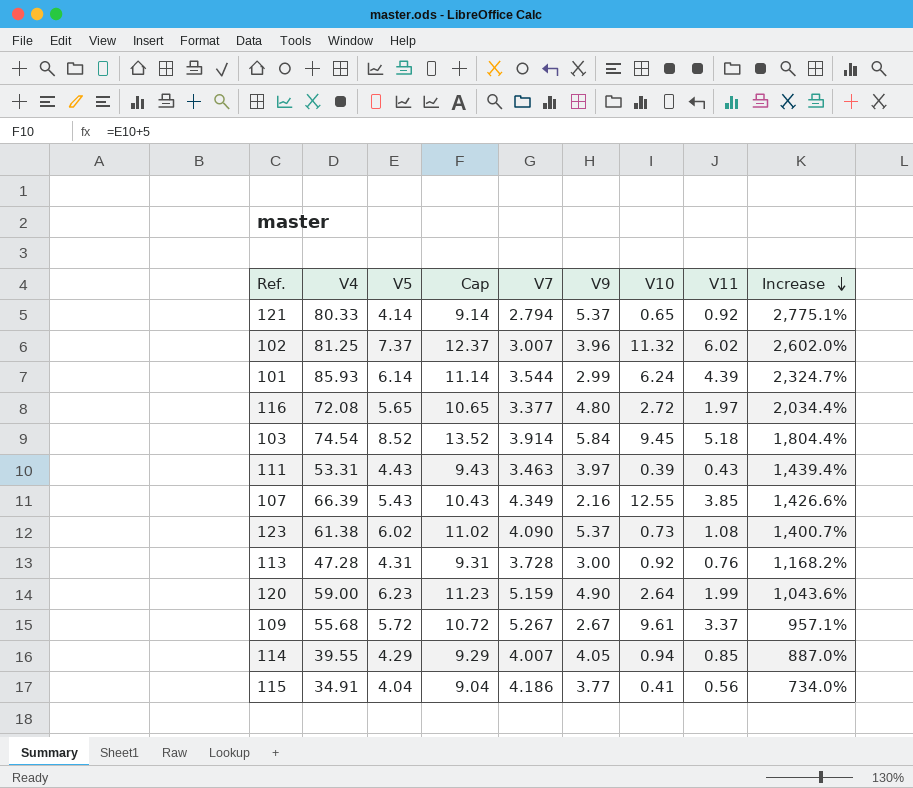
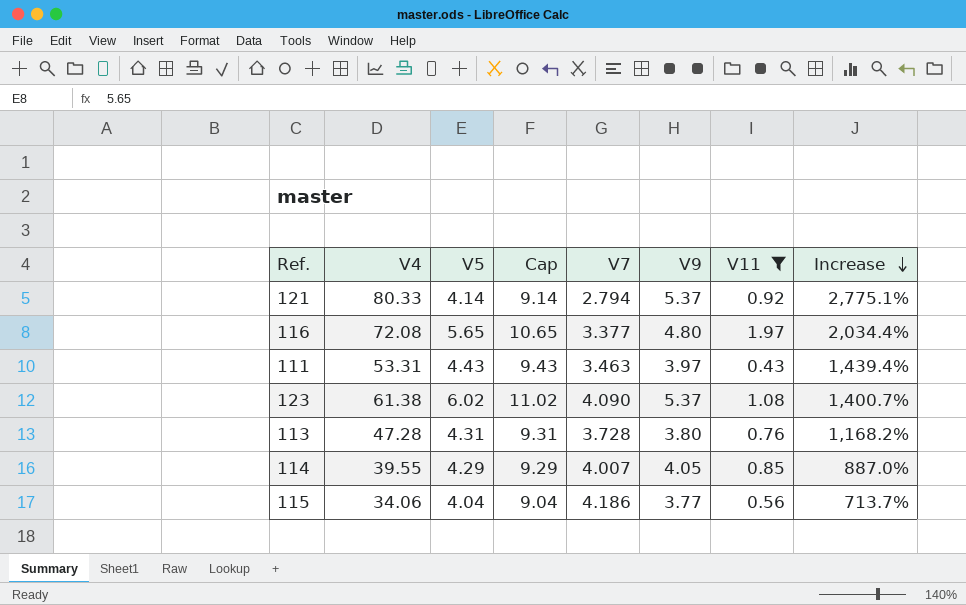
filter: none -> V11 <= 1.97
column V10 | position: 7 -> none
113 | V9: 3.00 -> 3.80
115 | V4: 34.91 -> 34.06
115 | Increase: 734.0% -> 713.7%

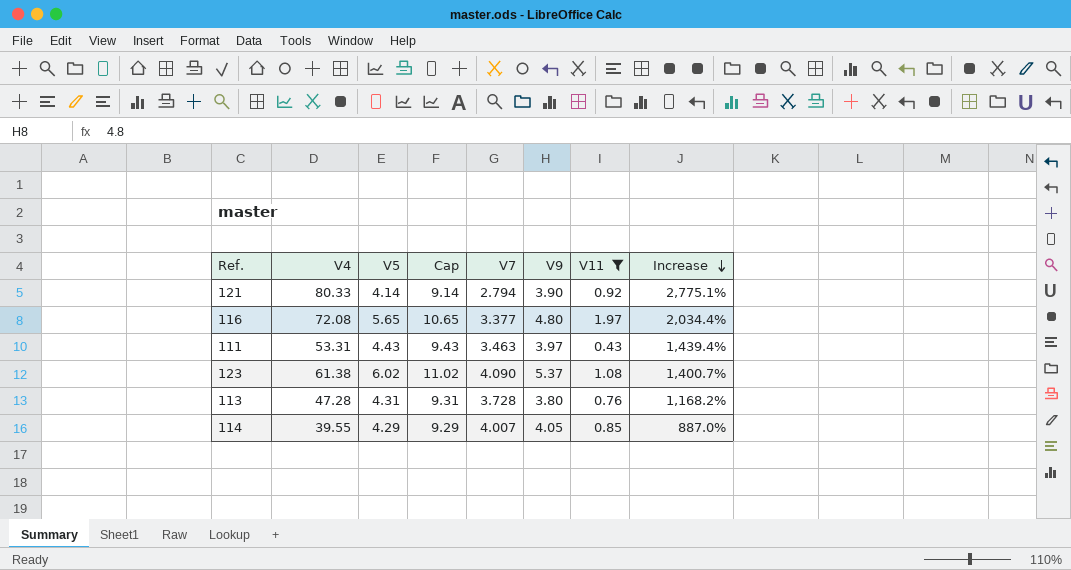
row 115: 34.06 | 4.04 | 9.04 | 4.186 | 3.77 | 0.56 | 713.7% -> none
121 | V9: 5.37 -> 3.90

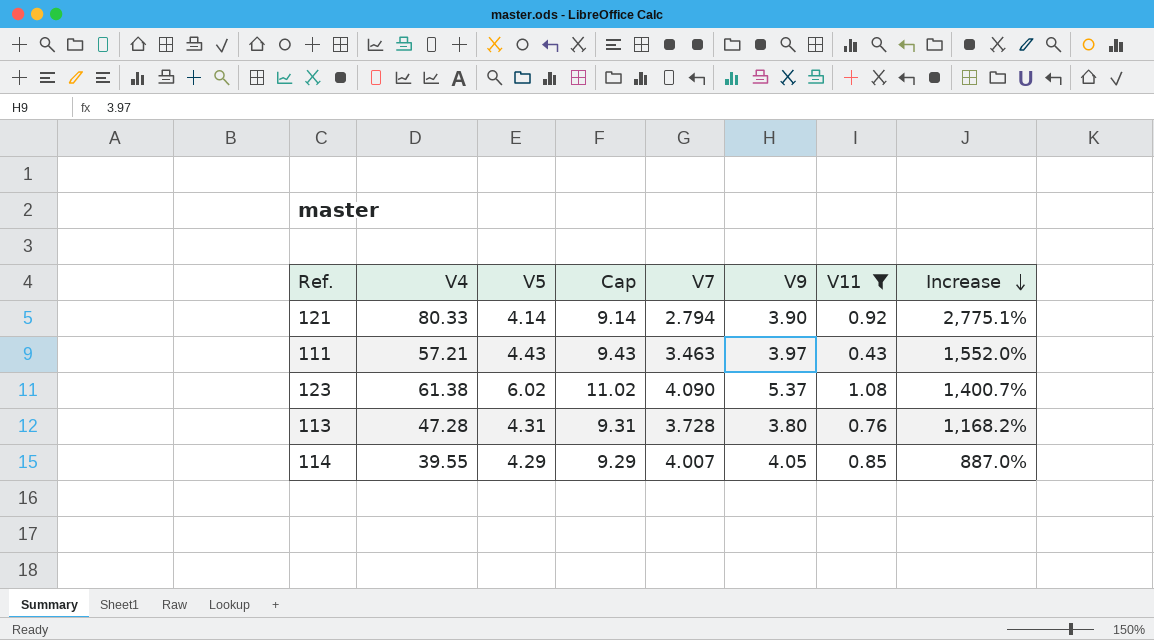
row 116: 72.08 | 5.65 | 10.65 | 3.377 | 4.80 | 1.97 | 2,034.4% -> none
111 | V4: 53.31 -> 57.21
111 | Increase: 1,439.4% -> 1,552.0%

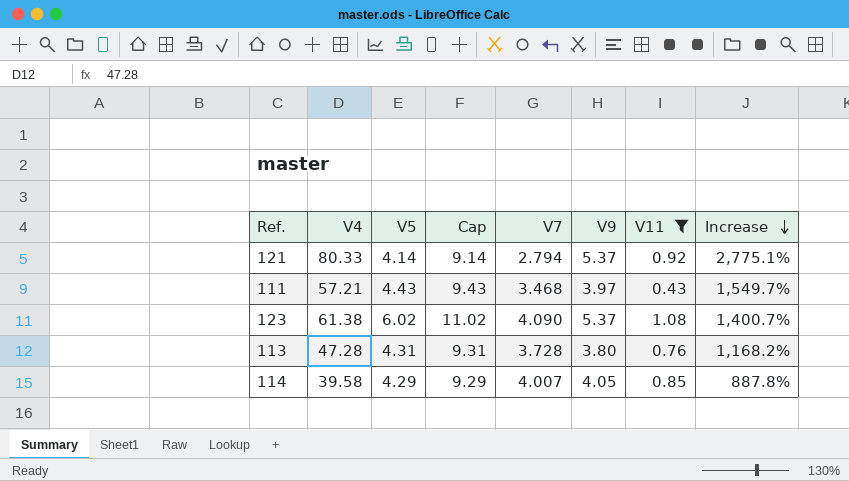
121 | V9: 3.90 -> 5.37
111 | V7: 3.463 -> 3.468
111 | Increase: 1,552.0% -> 1,549.7%
114 | V4: 39.55 -> 39.58
114 | Increase: 887.0% -> 887.8%

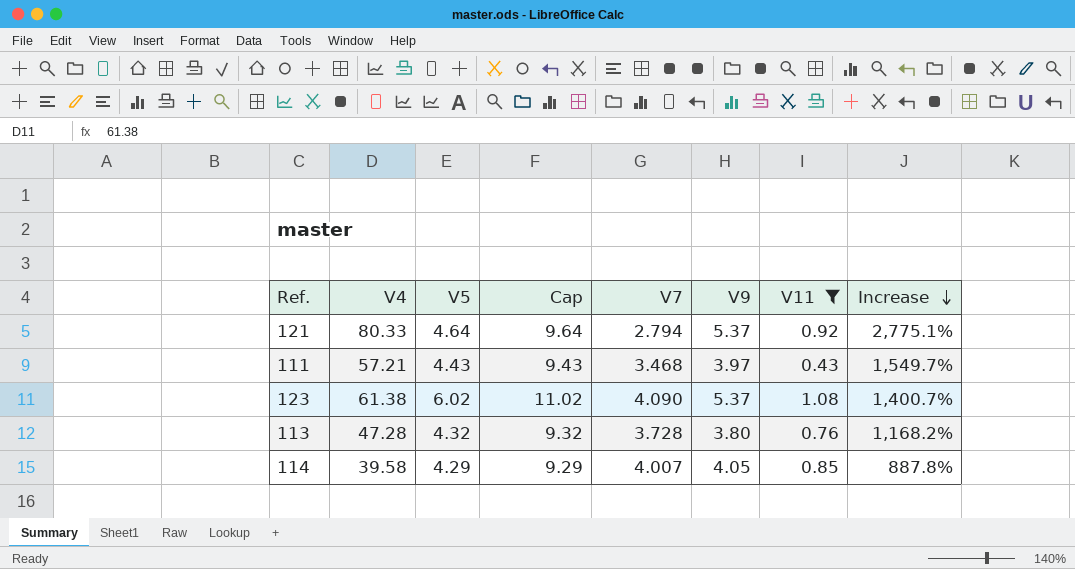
121 | V5: 4.14 -> 4.64
121 | Cap: 9.14 -> 9.64
113 | V5: 4.31 -> 4.32
113 | Cap: 9.31 -> 9.32

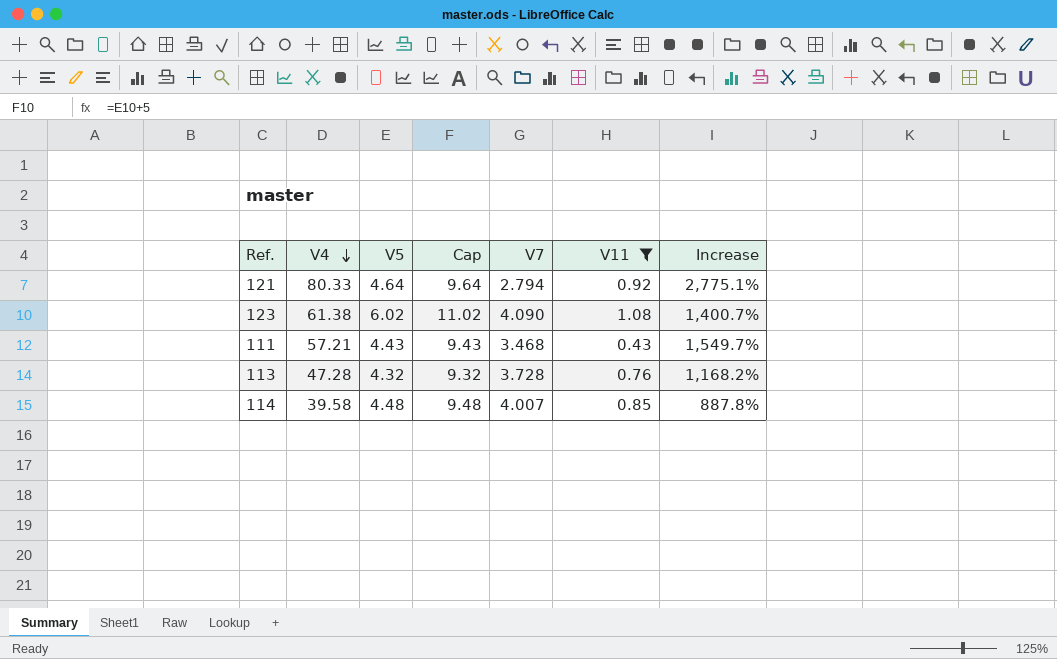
row order: Increase descending -> V4 descending
column V9 | position: 6 -> none
114 | V5: 4.29 -> 4.48
114 | Cap: 9.29 -> 9.48

